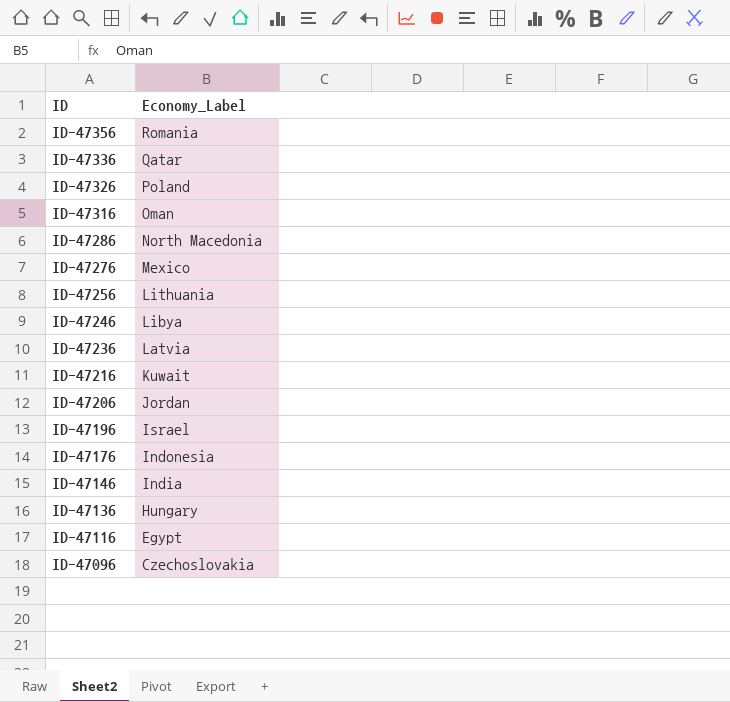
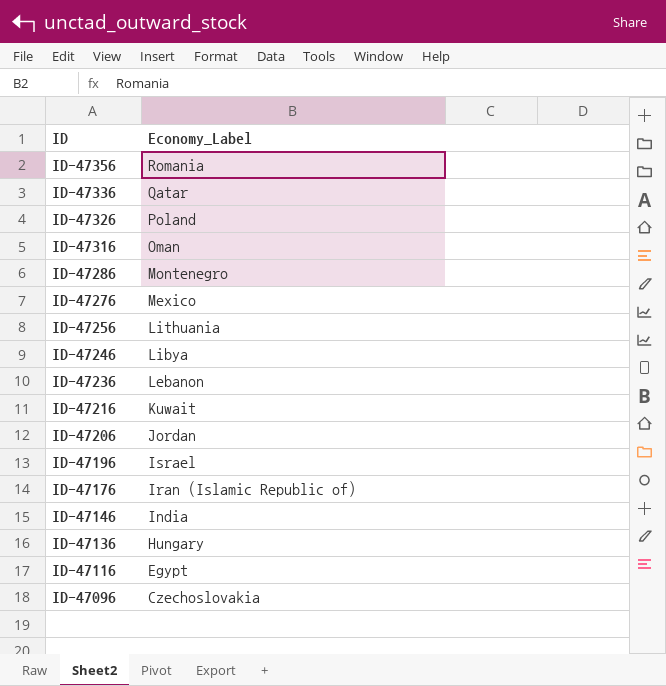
ID-47286 | Economy_Label: North Macedonia -> Montenegro
ID-47236 | Economy_Label: Latvia -> Lebanon
ID-47176 | Economy_Label: Indonesia -> Iran (Islamic Republic of)

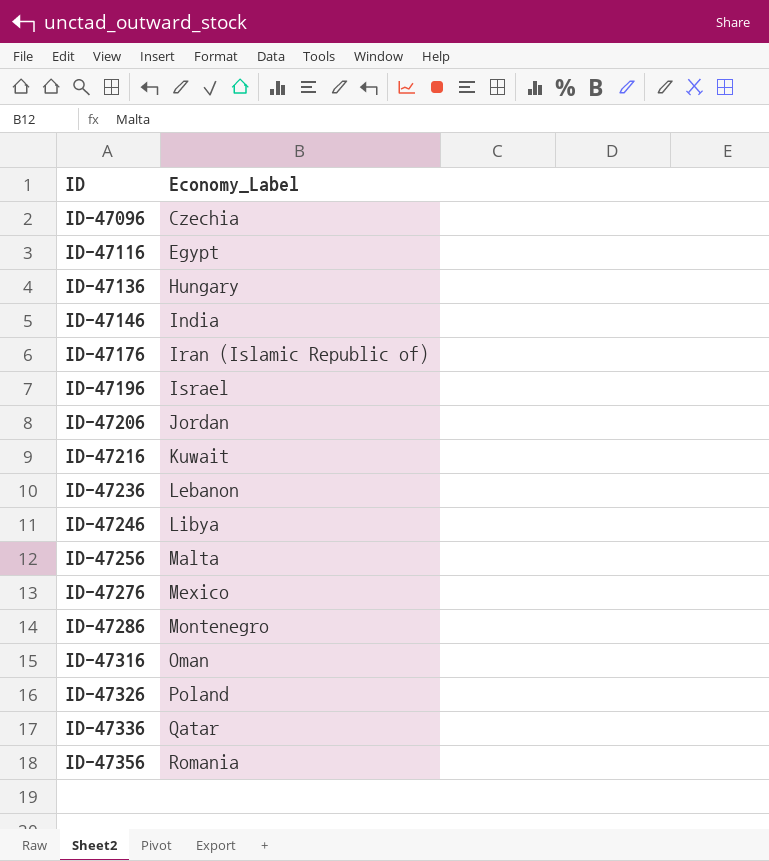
row order: ID descending -> ID ascending
ID-47096 | Economy_Label: Czechoslovakia -> Czechia
ID-47256 | Economy_Label: Lithuania -> Malta

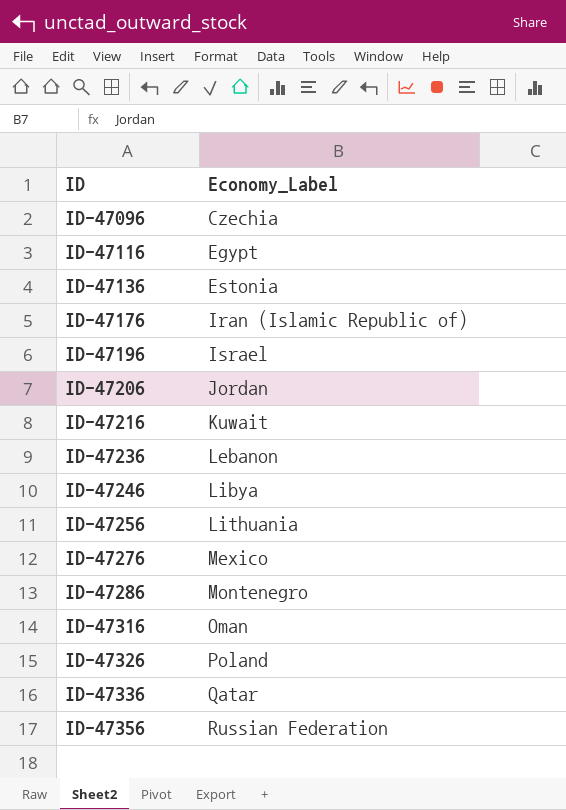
row ID-47146: India -> none
ID-47136 | Economy_Label: Hungary -> Estonia
ID-47256 | Economy_Label: Malta -> Lithuania
ID-47356 | Economy_Label: Romania -> Russian Federation

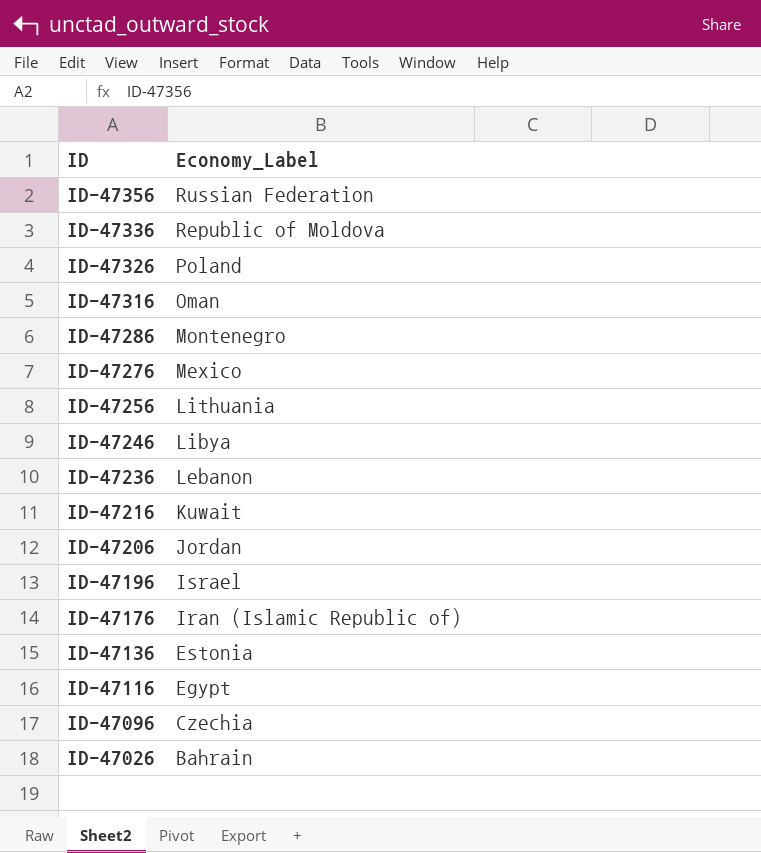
row order: ID ascending -> ID descending
ID-47336 | Economy_Label: Qatar -> Republic of Moldova
row ID-47026: none -> Bahrain

